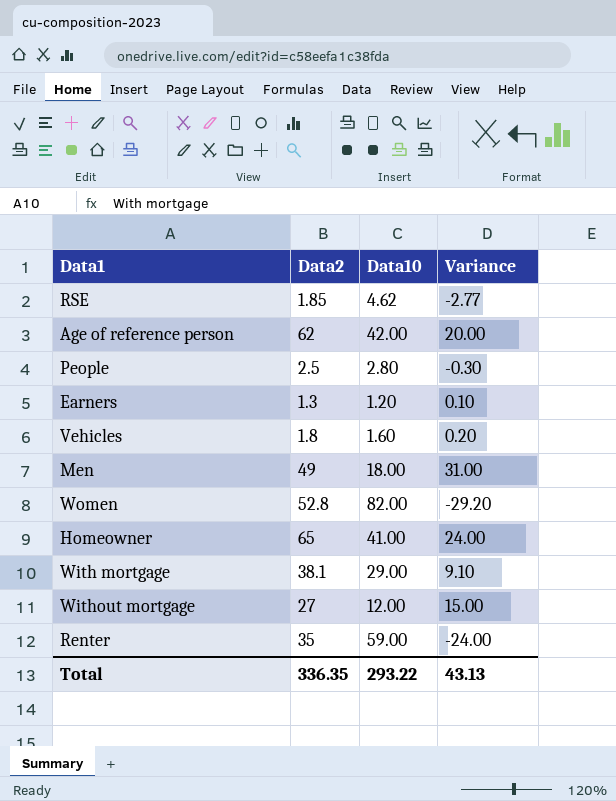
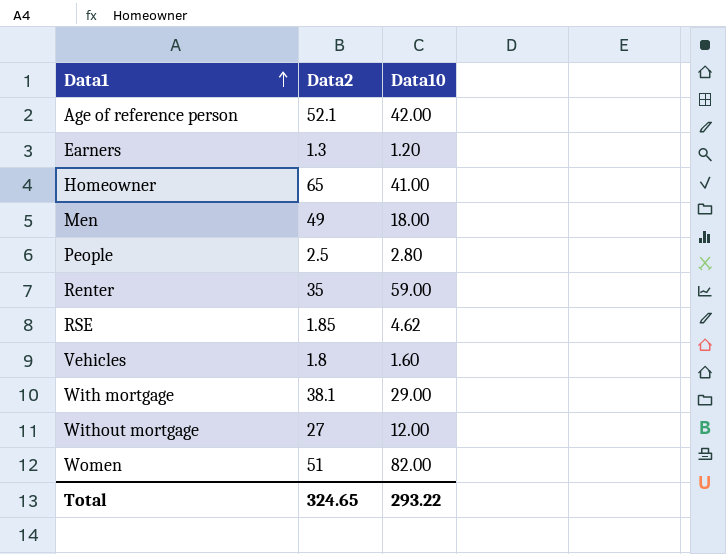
row order: none -> Data1 ascending
column Variance | formula: [Data2] - [Data10] -> none
Age of reference person | Data2: 62 -> 52.1
Women | Data2: 52.8 -> 51
Total | Data2: 336.35 -> 324.65

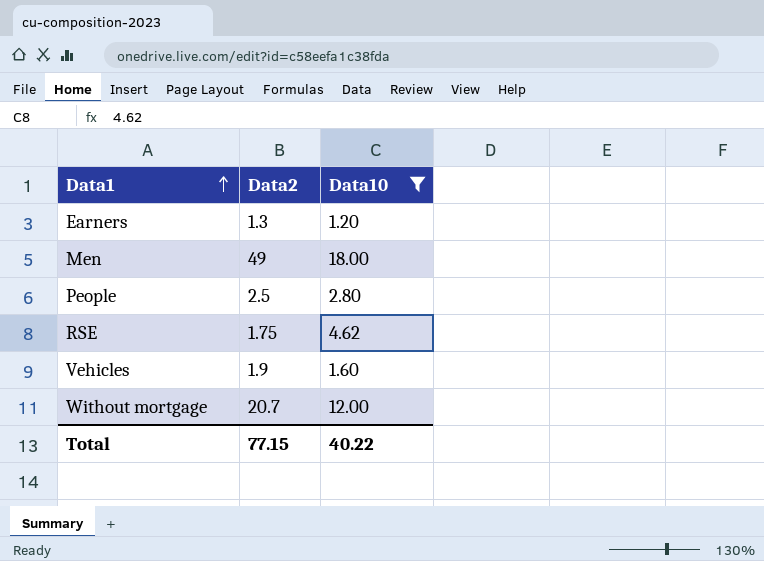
filter: none -> Data10 <= 18.00
RSE | Data2: 1.85 -> 1.75
Vehicles | Data2: 1.8 -> 1.9
Without mortgage | Data2: 27 -> 20.7
Total | Data2: 324.65 -> 77.15
Total | Data10: 293.22 -> 40.22

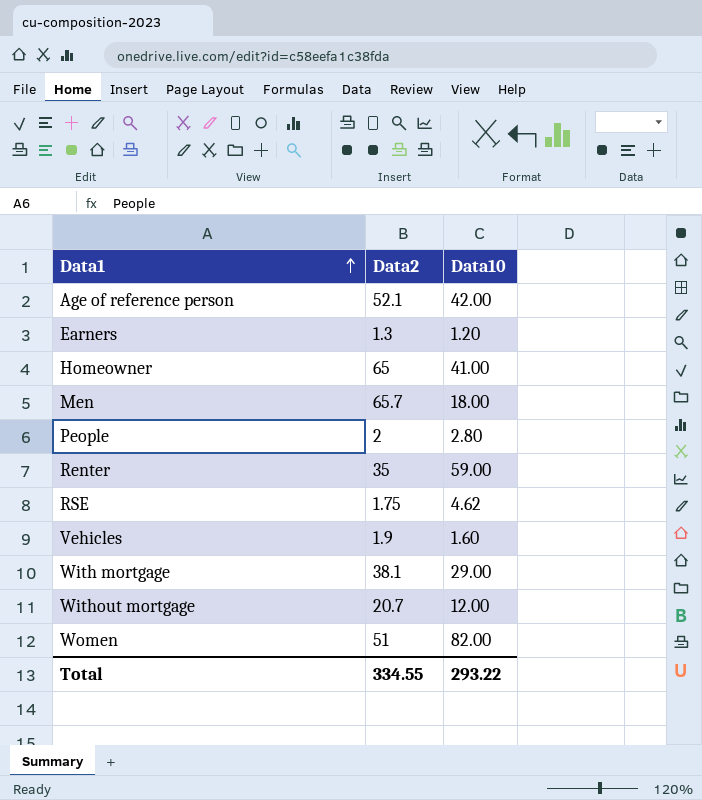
filter: Data10 <= 18.00 -> none
Men | Data2: 49 -> 65.7
People | Data2: 2.5 -> 2
Total | Data2: 77.15 -> 334.55
Total | Data10: 40.22 -> 293.22

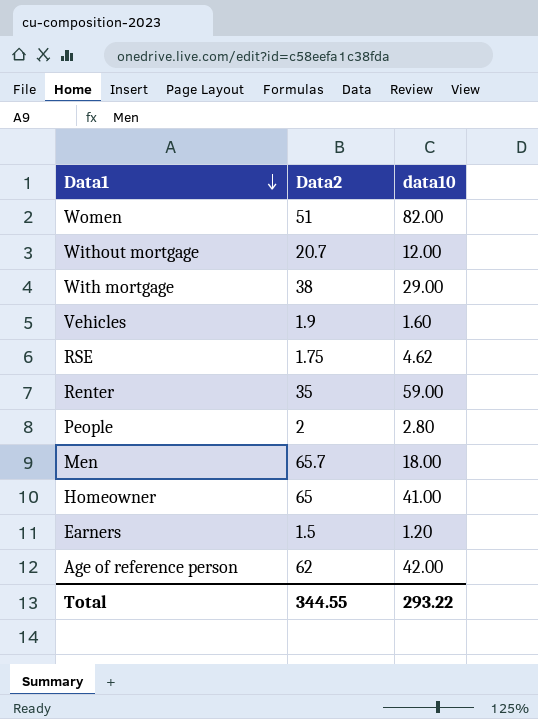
row order: Data1 ascending -> Data1 descending
column name: Data10 -> data10
With mortgage | Data2: 38.1 -> 38
Earners | Data2: 1.3 -> 1.5
Age of reference person | Data2: 52.1 -> 62
Total | Data2: 334.55 -> 344.55

